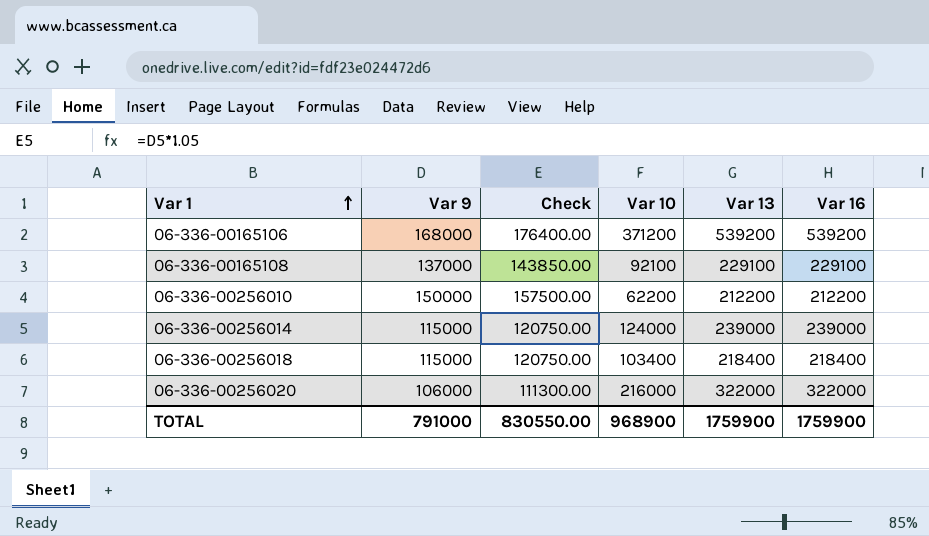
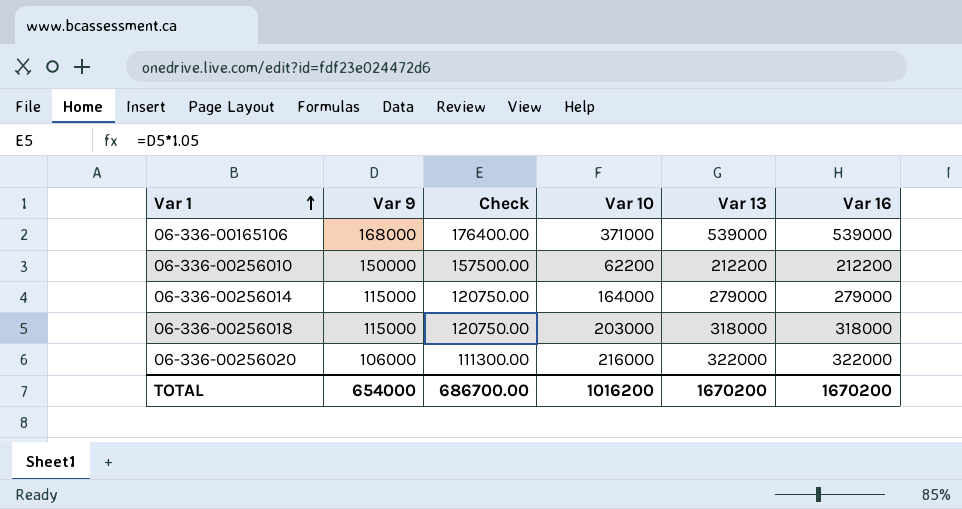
row 06-336-00165108: 137000 | 143850.00 | 92100 | 229100 | 229100 -> none
06-336-00165106 | Var 10: 371200 -> 371000
06-336-00165106 | Var 13: 539200 -> 539000
06-336-00165106 | Var 16: 539200 -> 539000
06-336-00256014 | Var 10: 124000 -> 164000
06-336-00256014 | Var 13: 239000 -> 279000
06-336-00256014 | Var 16: 239000 -> 279000
06-336-00256018 | Var 10: 103400 -> 203000
06-336-00256018 | Var 13: 218400 -> 318000
06-336-00256018 | Var 16: 218400 -> 318000
TOTAL | Var 9: 791000 -> 654000
TOTAL | Check: 830550.00 -> 686700.00
TOTAL | Var 10: 968900 -> 1016200
TOTAL | Var 13: 1759900 -> 1670200
TOTAL | Var 16: 1759900 -> 1670200

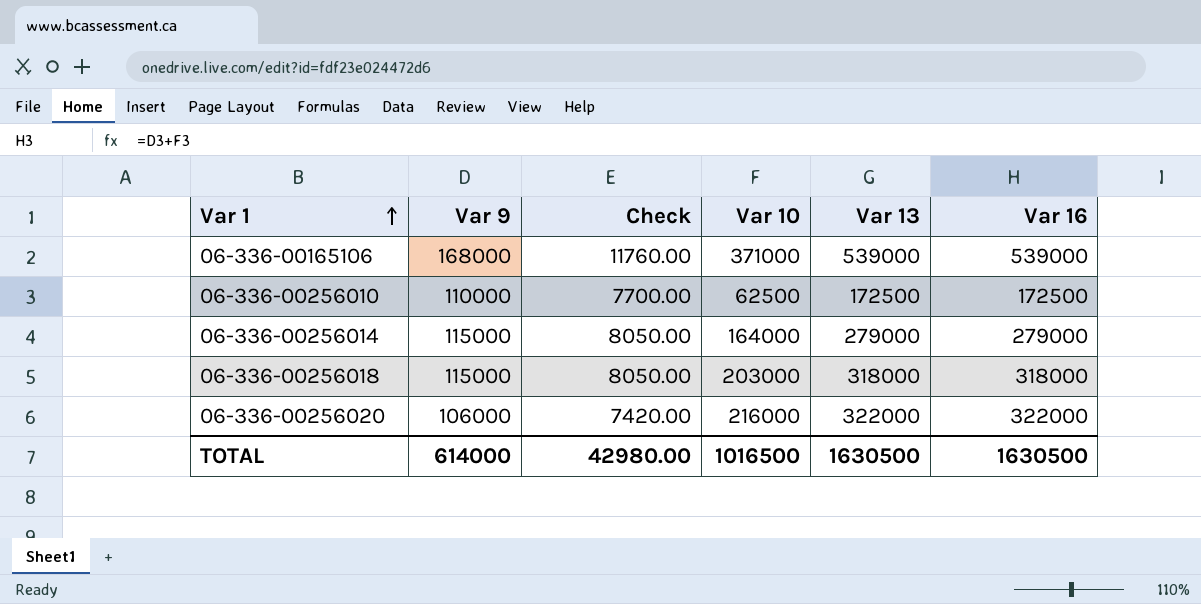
column Check | formula: [Var 9] * 1.05 -> [Var 9] * 0.07
06-336-00256010 | Var 9: 150000 -> 110000
06-336-00256010 | Var 10: 62200 -> 62500
06-336-00256010 | Var 13: 212200 -> 172500
06-336-00256010 | Var 16: 212200 -> 172500
TOTAL | Var 9: 654000 -> 614000
TOTAL | Check: 686700.00 -> 42980.00
TOTAL | Var 10: 1016200 -> 1016500
TOTAL | Var 13: 1670200 -> 1630500
TOTAL | Var 16: 1670200 -> 1630500

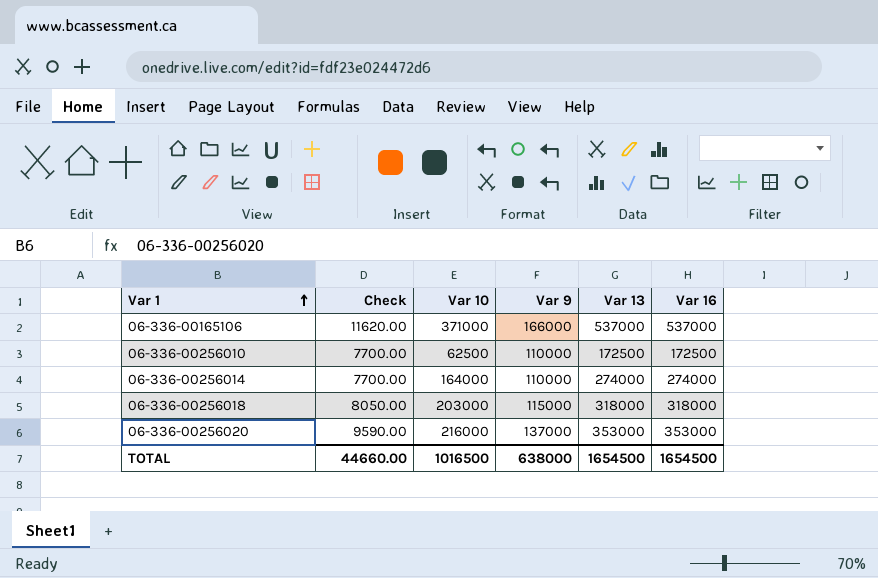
column Var 9 | position: 2 -> 4
06-336-00165106 | Check: 11760.00 -> 11620.00
06-336-00165106 | Var 9: 168000 -> 166000
06-336-00165106 | Var 13: 539000 -> 537000
06-336-00165106 | Var 16: 539000 -> 537000
06-336-00256014 | Check: 8050.00 -> 7700.00
06-336-00256014 | Var 9: 115000 -> 110000
06-336-00256014 | Var 13: 279000 -> 274000
06-336-00256014 | Var 16: 279000 -> 274000
06-336-00256020 | Check: 7420.00 -> 9590.00
06-336-00256020 | Var 9: 106000 -> 137000
06-336-00256020 | Var 13: 322000 -> 353000
06-336-00256020 | Var 16: 322000 -> 353000
TOTAL | Check: 42980.00 -> 44660.00
TOTAL | Var 9: 614000 -> 638000
TOTAL | Var 13: 1630500 -> 1654500
TOTAL | Var 16: 1630500 -> 1654500

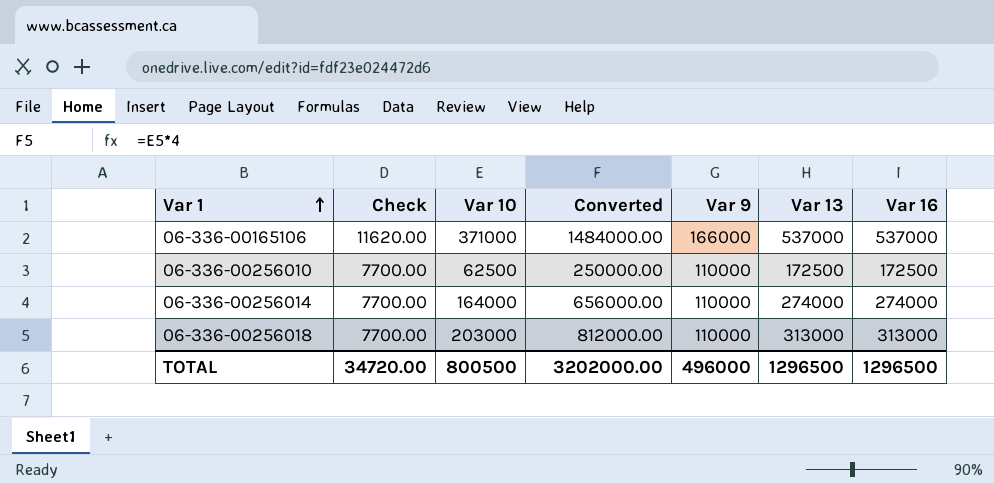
column Converted | formula: none -> [Var 10] * 4
row 06-336-00256020: 9590.00 | 216000 | 137000 | 353000 | 353000 -> none
06-336-00256018 | Check: 8050.00 -> 7700.00
06-336-00256018 | Var 9: 115000 -> 110000
06-336-00256018 | Var 13: 318000 -> 313000
06-336-00256018 | Var 16: 318000 -> 313000
TOTAL | Check: 44660.00 -> 34720.00
TOTAL | Var 10: 1016500 -> 800500
TOTAL | Var 9: 638000 -> 496000
TOTAL | Var 13: 1654500 -> 1296500
TOTAL | Var 16: 1654500 -> 1296500

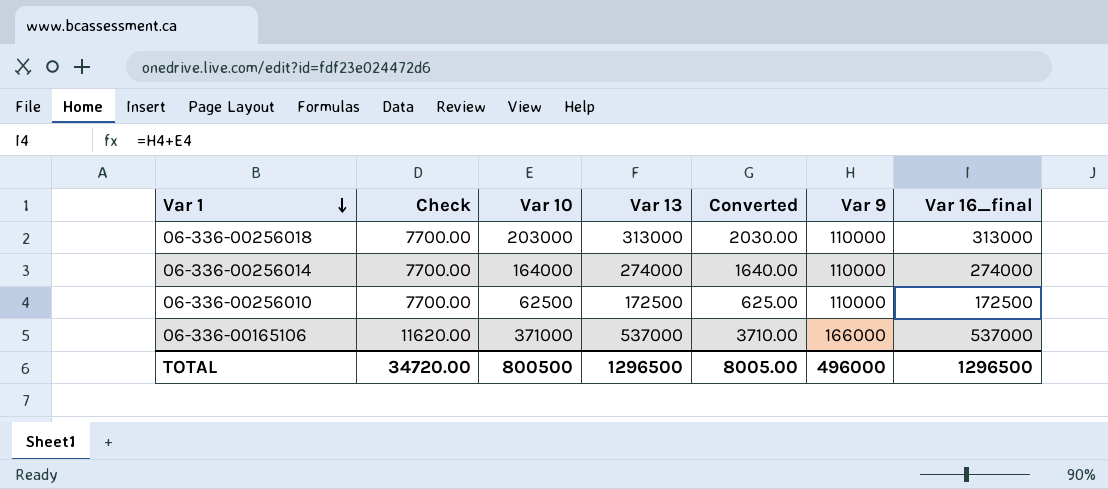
row order: Var 1 ascending -> Var 1 descending
column Var 13 | position: 6 -> 4
column Converted | formula: [Var 10] * 4 -> [Var 10] * 0.01
column name: Var 16 -> Var 16_final
TOTAL | Converted: 3202000.00 -> 8005.00

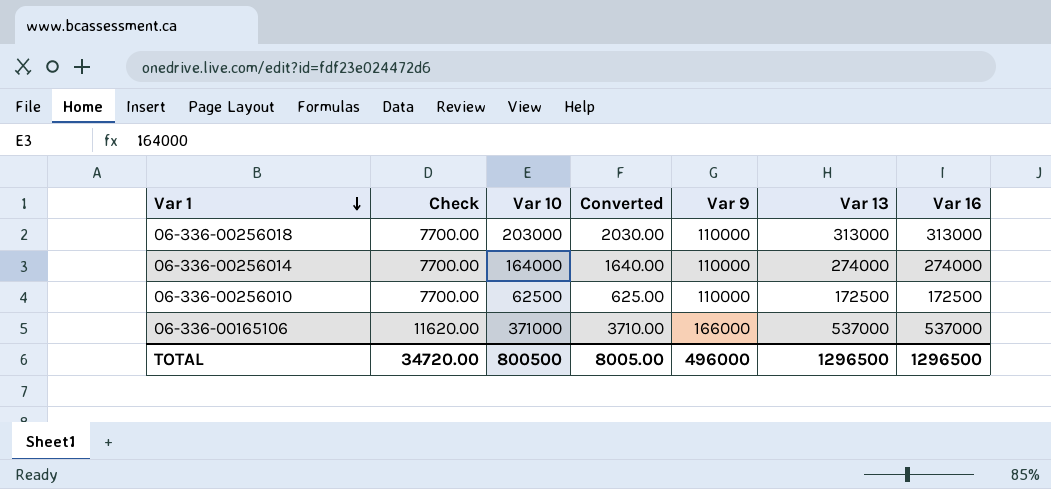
column Var 13 | position: 4 -> 6
column name: Var 16_final -> Var 16

